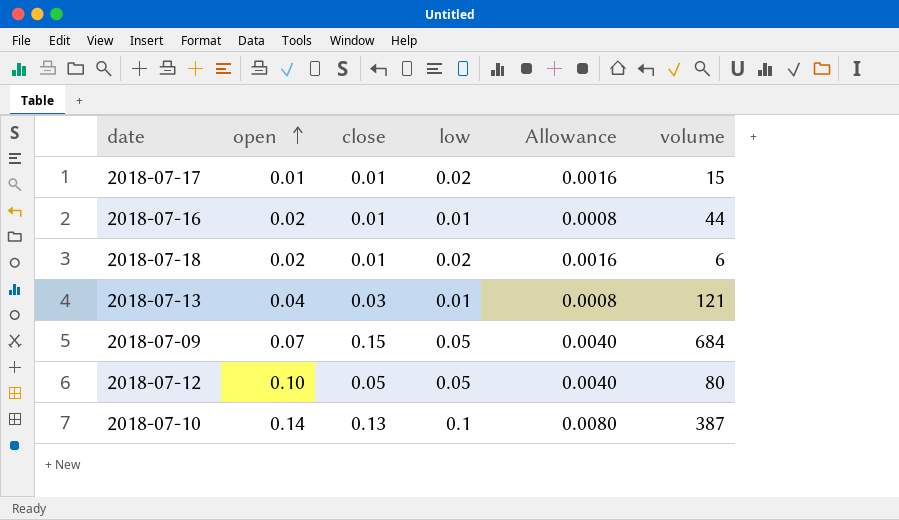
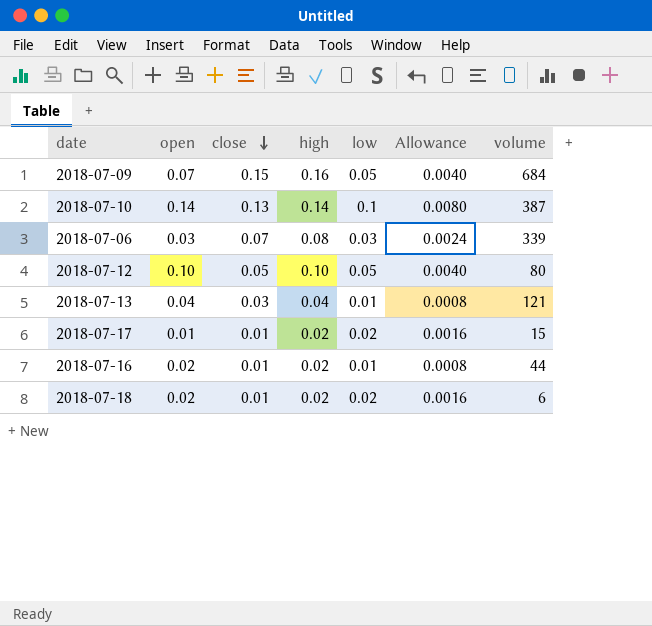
row order: open ascending -> close descending
column high | position: none -> 4
row 2018-07-06: none -> 0.03 | 0.07 | 0.08 | 0.03 | 0.0024 | 339

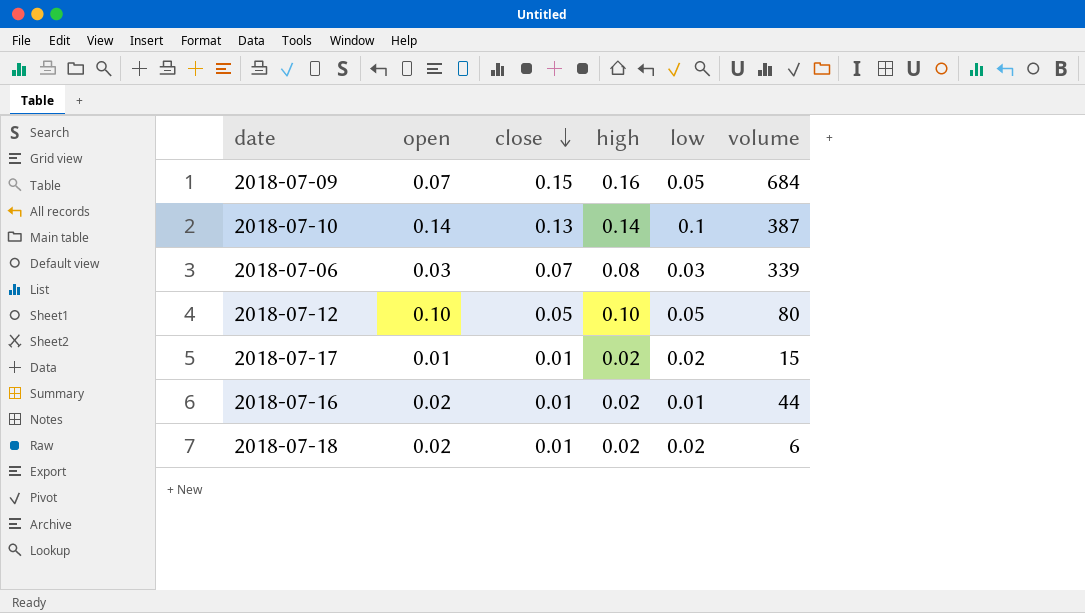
column Allowance | formula: [low] * 0.08 -> none
row 2018-07-13: 0.04 | 0.03 | 0.04 | 0.01 | 0.0008 | 121 -> none

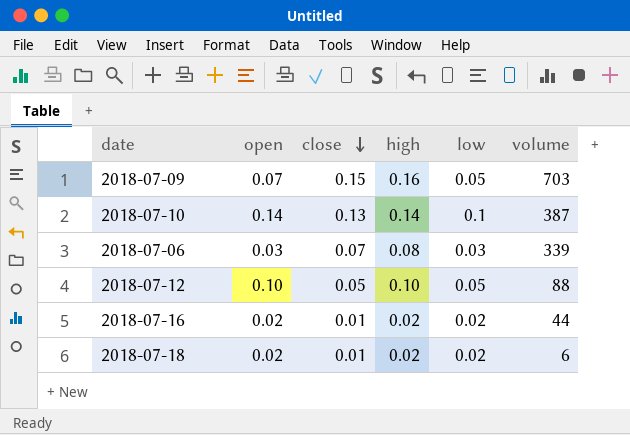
row 2018-07-17: 0.01 | 0.01 | 0.02 | 0.02 | 15 -> none
2018-07-09 | volume: 684 -> 703
2018-07-12 | volume: 80 -> 88
2018-07-16 | low: 0.01 -> 0.02

